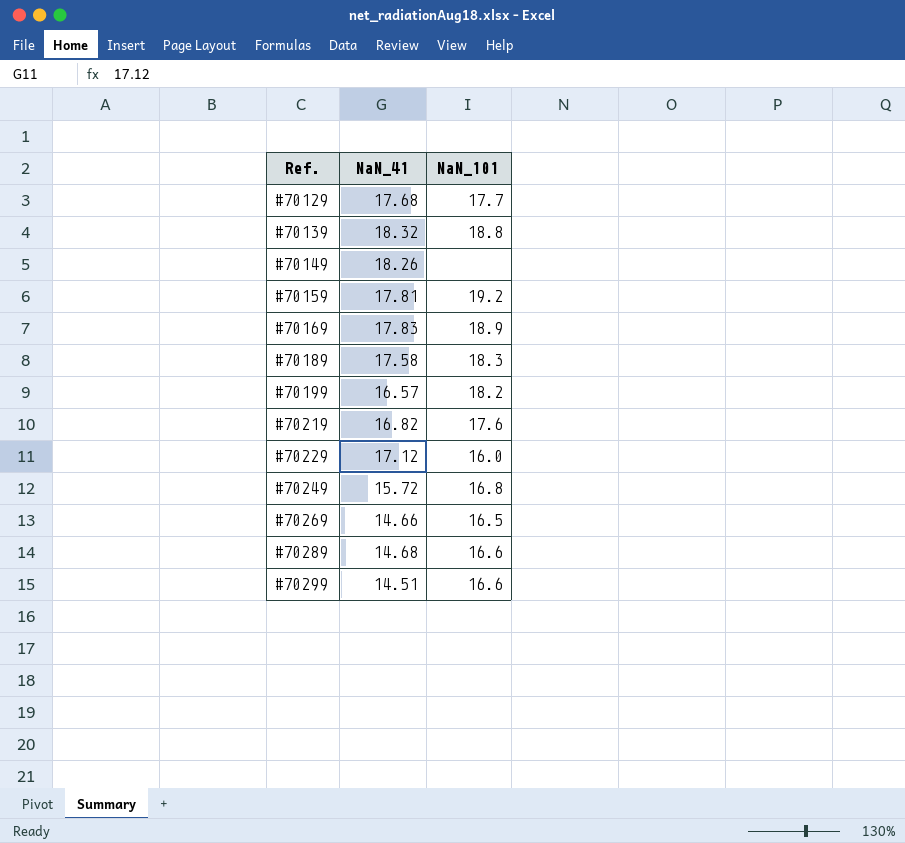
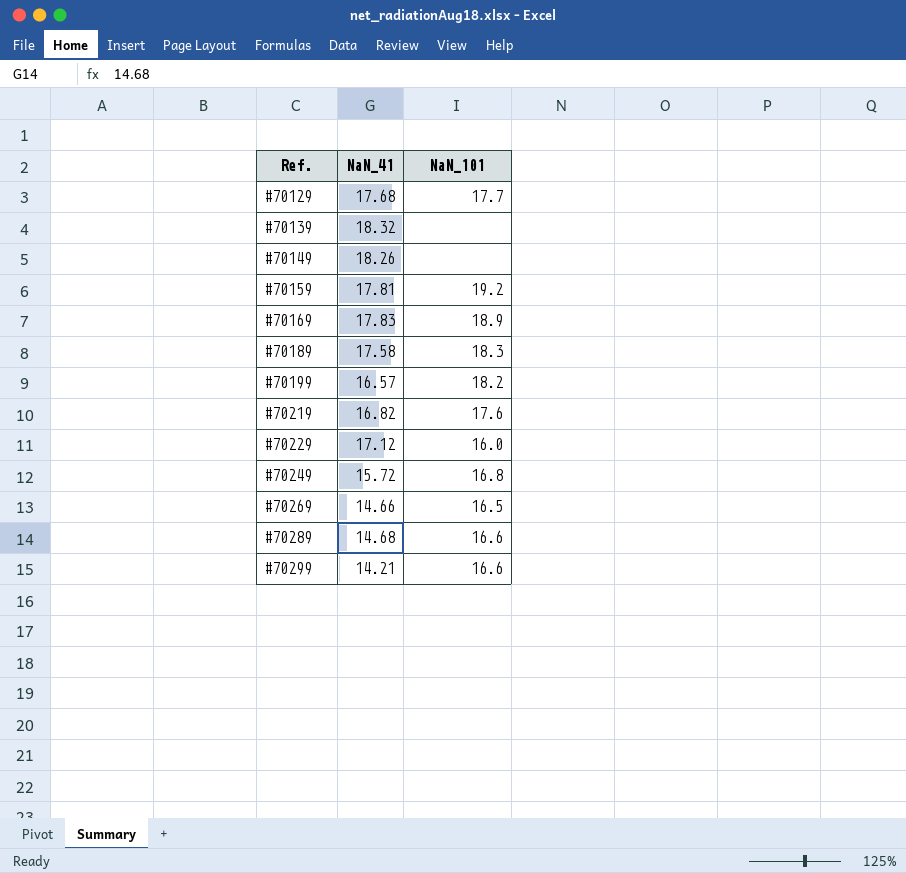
#70139 | NaN_101: 18.8 -> none
#70299 | NaN_41: 14.51 -> 14.21

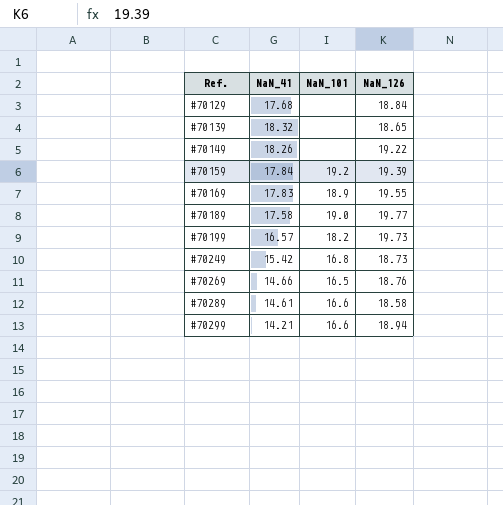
column NaN_126 | position: none -> 4
row #70219: 16.82 | 17.6 -> none
row #70229: 17.12 | 16.0 -> none
#70129 | NaN_101: 17.7 -> none
#70159 | NaN_41: 17.81 -> 17.84
#70189 | NaN_101: 18.3 -> 19.0
#70249 | NaN_41: 15.72 -> 15.42
#70289 | NaN_41: 14.68 -> 14.61

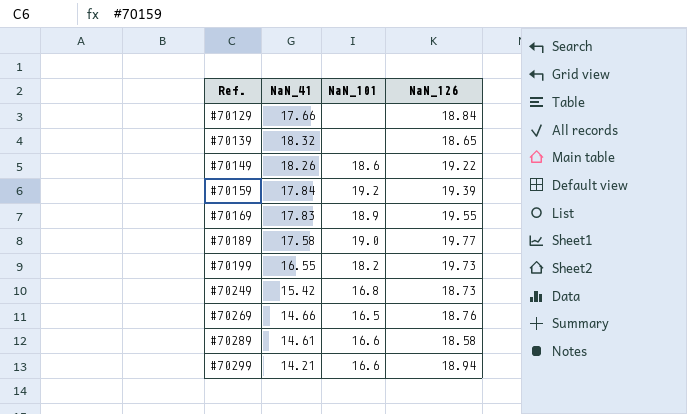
#70129 | NaN_41: 17.68 -> 17.66
#70149 | NaN_101: none -> 18.6
#70199 | NaN_41: 16.57 -> 16.55

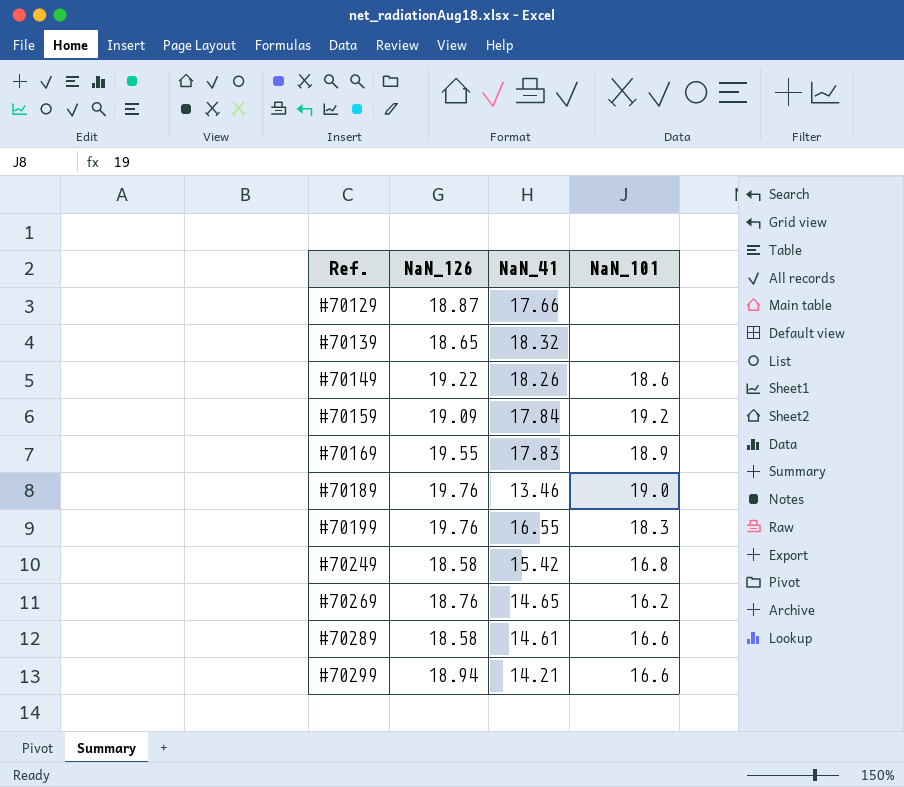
column NaN_126 | position: 4 -> 2
#70129 | NaN_126: 18.84 -> 18.87
#70159 | NaN_126: 19.39 -> 19.09
#70189 | NaN_126: 19.77 -> 19.76
#70189 | NaN_41: 17.58 -> 13.46
#70199 | NaN_126: 19.73 -> 19.76
#70199 | NaN_101: 18.2 -> 18.3
#70249 | NaN_126: 18.73 -> 18.58
#70269 | NaN_41: 14.66 -> 14.65
#70269 | NaN_101: 16.5 -> 16.2

